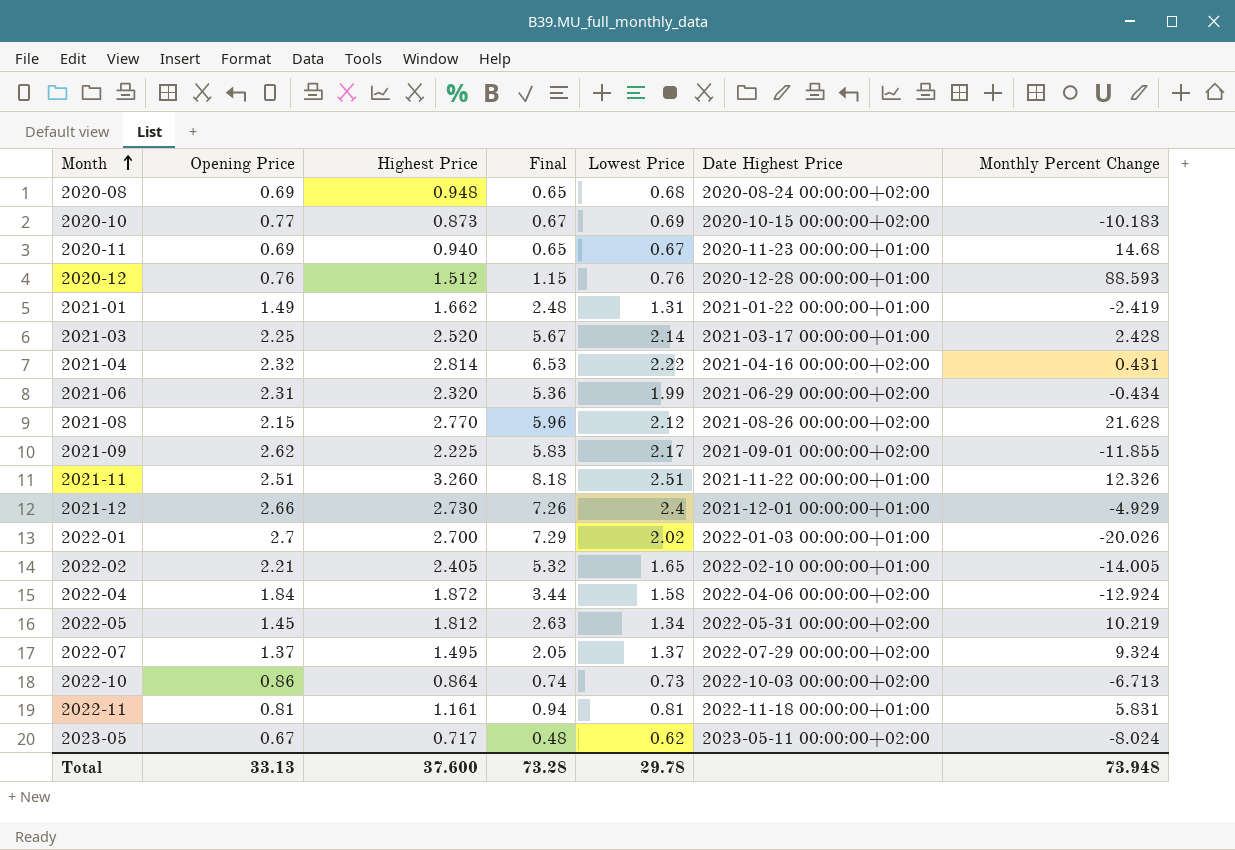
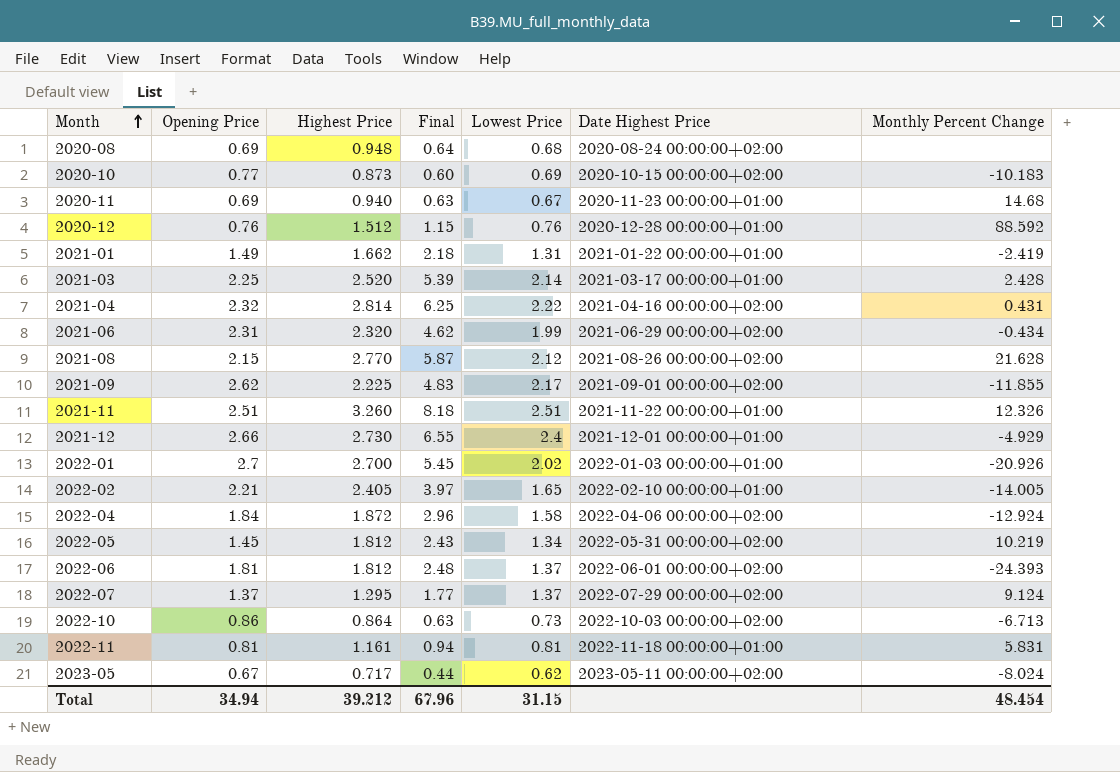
column Final | formula: [Opening Price] * [Highest Price] -> [Highest Price] * [Lowest Price]
2020-12 | Monthly Percent Change: 88.593 -> 88.592
2022-01 | Monthly Percent Change: -20.026 -> -20.926
row 2022-06: none -> 1.81 | 1.812 | 2.48 | 1.37 | 2022-06-01 00:00:00+02:00 | -24.393
2022-07 | Highest Price: 1.495 -> 1.295
2022-07 | Monthly Percent Change: 9.324 -> 9.124
Total | Opening Price: 33.13 -> 34.94
Total | Highest Price: 37.600 -> 39.212
Total | Final: 73.28 -> 67.96
Total | Lowest Price: 29.78 -> 31.15
Total | Monthly Percent Change: 73.948 -> 48.454

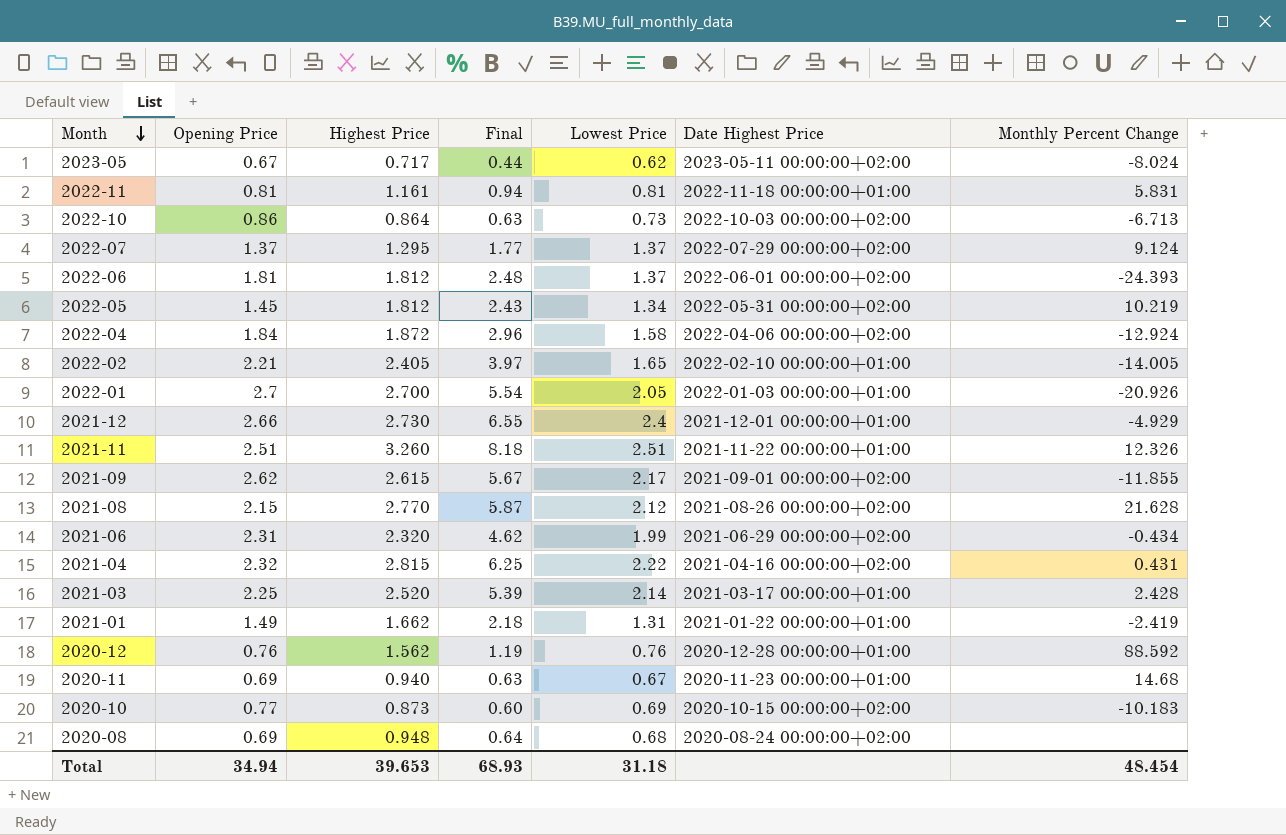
row order: Month ascending -> Month descending
2022-01 | Final: 5.45 -> 5.54
2022-01 | Lowest Price: 2.02 -> 2.05
2021-09 | Highest Price: 2.225 -> 2.615
2021-09 | Final: 4.83 -> 5.67
2021-04 | Highest Price: 2.814 -> 2.815
2020-12 | Highest Price: 1.512 -> 1.562
2020-12 | Final: 1.15 -> 1.19
Total | Highest Price: 39.212 -> 39.653
Total | Final: 67.96 -> 68.93
Total | Lowest Price: 31.15 -> 31.18

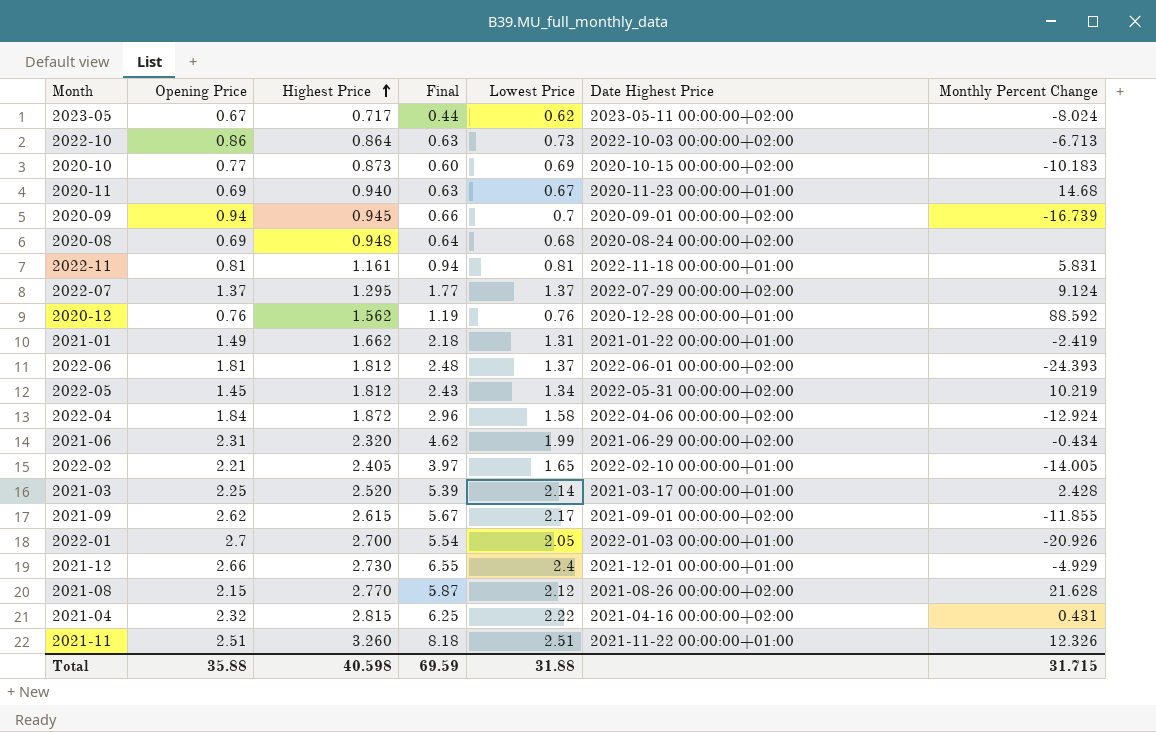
row order: Month descending -> Highest Price ascending
row 2020-09: none -> 0.94 | 0.945 | 0.66 | 0.7 | 2020-09-01 00:00:00+02:00 | -16.739
Total | Opening Price: 34.94 -> 35.88
Total | Highest Price: 39.653 -> 40.598
Total | Final: 68.93 -> 69.59
Total | Lowest Price: 31.18 -> 31.88
Total | Monthly Percent Change: 48.454 -> 31.715

